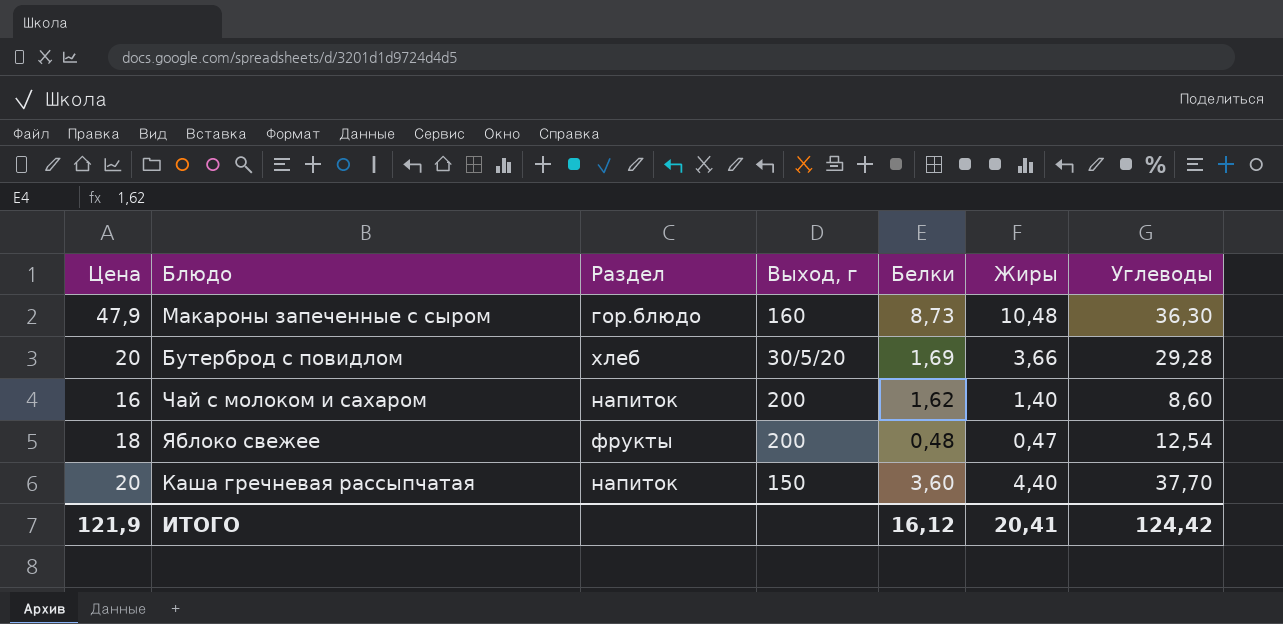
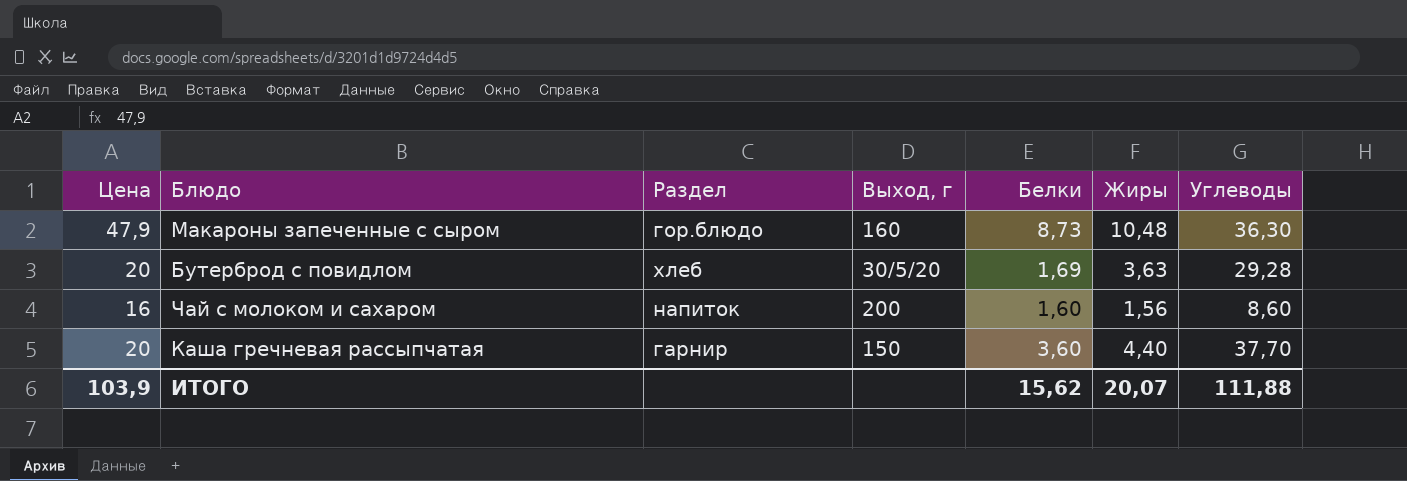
row Яблоко свежее: 18 | фрукты | 200 | 0,48 | 0,47 | 12,54 -> none
Бутерброд с повидлом | Жиры: 3,66 -> 3,63
Чай с молоком и сахаром | Белки: 1,62 -> 1,60
Чай с молоком и сахаром | Жиры: 1,40 -> 1,56
Каша гречневая рассыпчатая | Раздел: напиток -> гарнир
ИТОГО | Цена: 121,9 -> 103,9
ИТОГО | Белки: 16,12 -> 15,62
ИТОГО | Жиры: 20,41 -> 20,07
ИТОГО | Углеводы: 124,42 -> 111,88

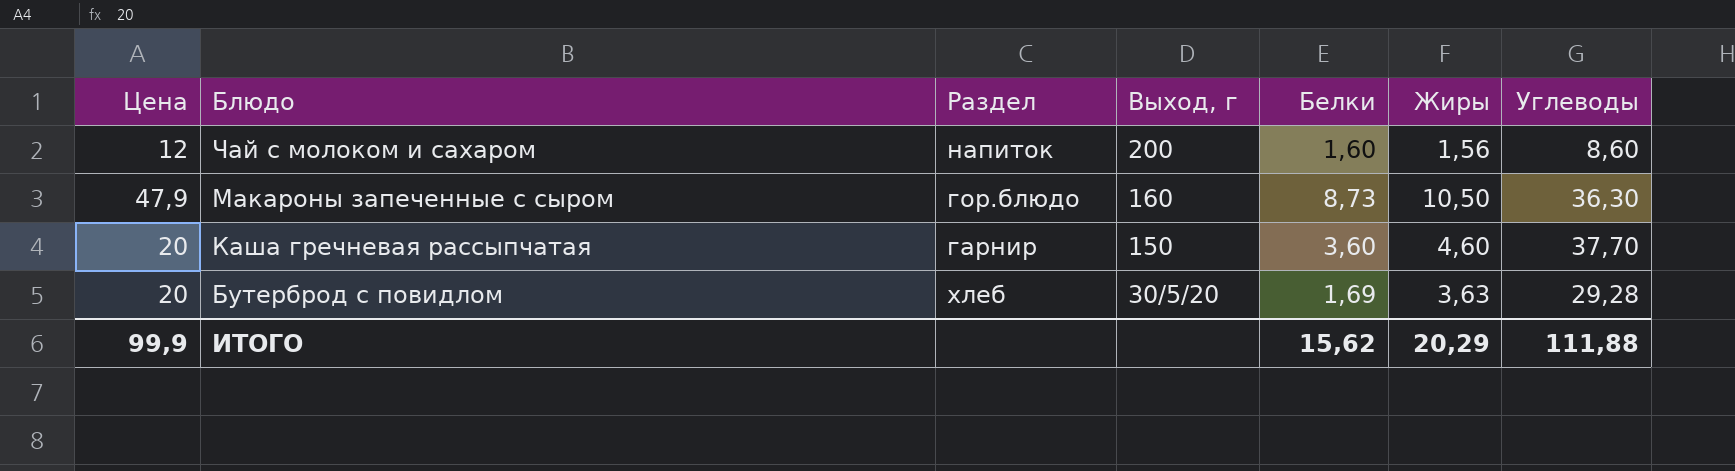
row order: none -> Блюдо descending
Чай с молоком и сахаром | Цена: 16 -> 12
Макароны запеченные с сыром | Жиры: 10,48 -> 10,50
Каша гречневая рассыпчатая | Жиры: 4,40 -> 4,60
ИТОГО | Цена: 103,9 -> 99,9
ИТОГО | Жиры: 20,07 -> 20,29

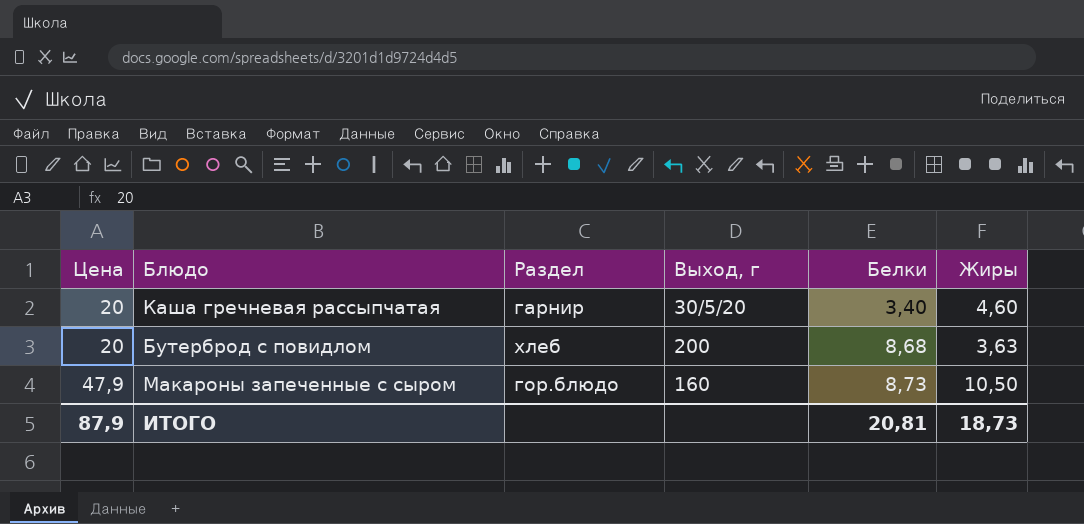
row order: Блюдо descending -> Цена ascending
column Углеводы | position: 7 -> none
row Чай с молоком и сахаром: 12 | напиток | 200 | 1,60 | 1,56 | 8,60 -> none
Каша гречневая рассыпчатая | Выход, г: 150 -> 30/5/20
Каша гречневая рассыпчатая | Белки: 3,60 -> 3,40
Бутерброд с повидлом | Выход, г: 30/5/20 -> 200
Бутерброд с повидлом | Белки: 1,69 -> 8,68
ИТОГО | Цена: 99,9 -> 87,9
ИТОГО | Белки: 15,62 -> 20,81
ИТОГО | Жиры: 20,29 -> 18,73

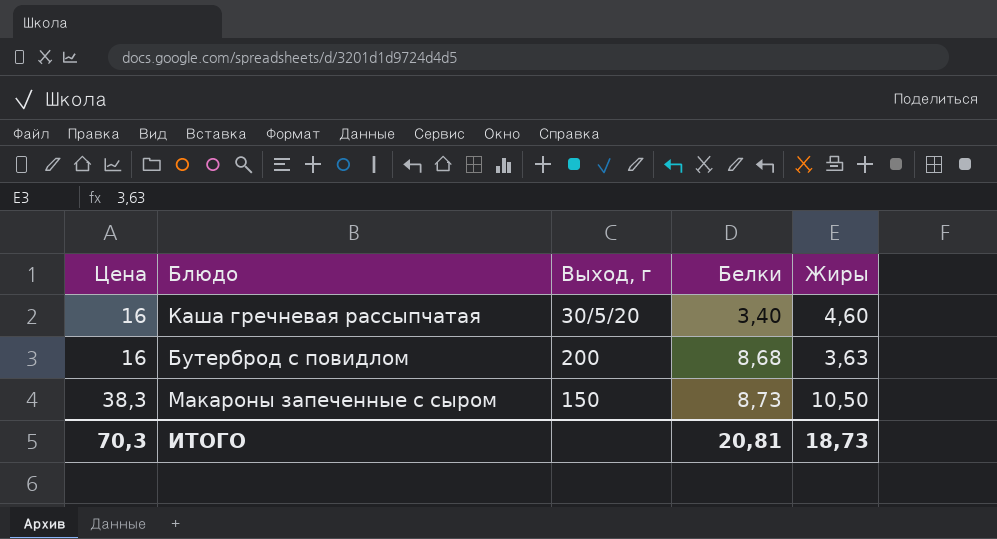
column Раздел | position: 3 -> none
Каша гречневая рассыпчатая | Цена: 20 -> 16
Бутерброд с повидлом | Цена: 20 -> 16
Макароны запеченные с сыром | Цена: 47,9 -> 38,3
Макароны запеченные с сыром | Выход, г: 160 -> 150
ИТОГО | Цена: 87,9 -> 70,3

